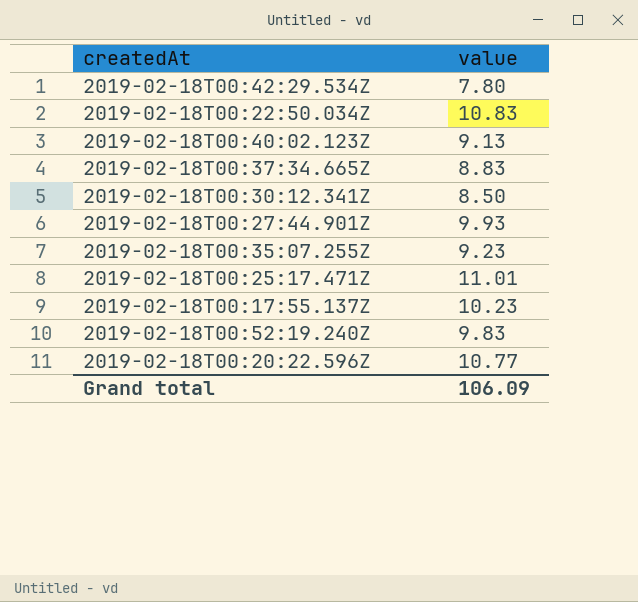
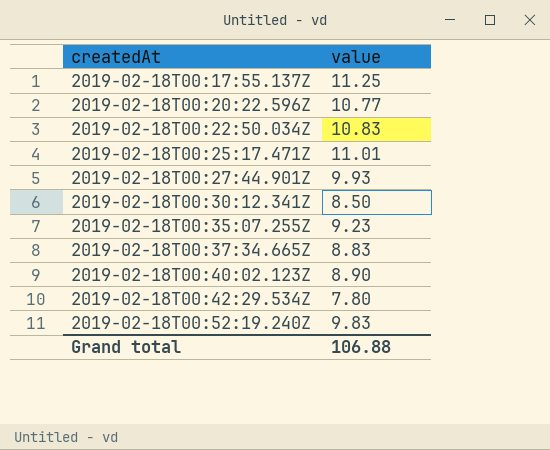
row order: none -> createdAt ascending
2019-02-18T00:17:55.137Z | value: 10.23 -> 11.25
2019-02-18T00:40:02.123Z | value: 9.13 -> 8.90
Grand total | value: 106.09 -> 106.88

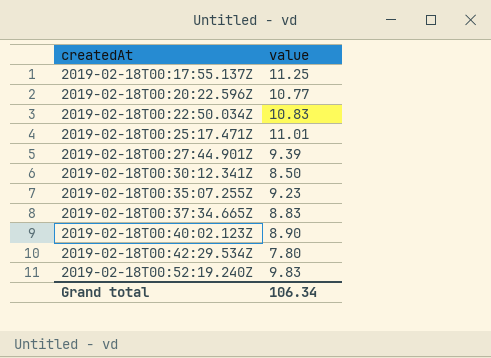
2019-02-18T00:27:44.901Z | value: 9.93 -> 9.39
Grand total | value: 106.88 -> 106.34

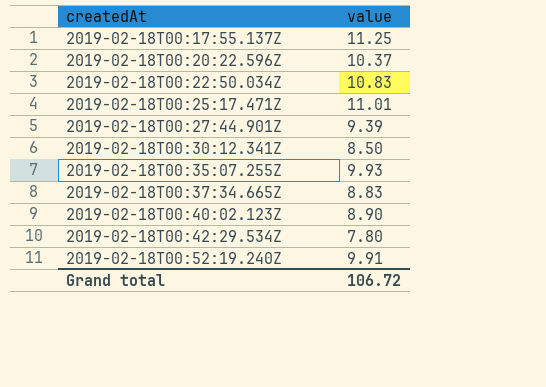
2019-02-18T00:20:22.596Z | value: 10.77 -> 10.37
2019-02-18T00:35:07.255Z | value: 9.23 -> 9.93
2019-02-18T00:52:19.240Z | value: 9.83 -> 9.91
Grand total | value: 106.34 -> 106.72

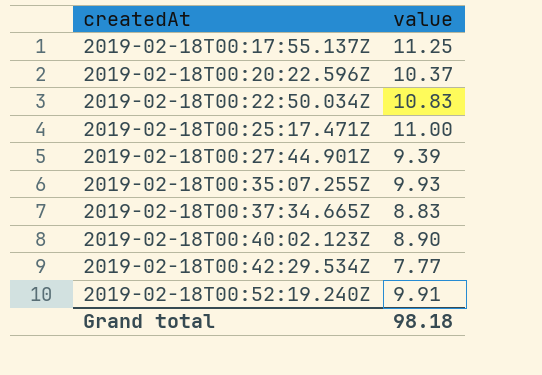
row 2019-02-18T00:30:12.341Z: 8.50 -> none
2019-02-18T00:25:17.471Z | value: 11.01 -> 11.00
2019-02-18T00:42:29.534Z | value: 7.80 -> 7.77
Grand total | value: 106.72 -> 98.18

